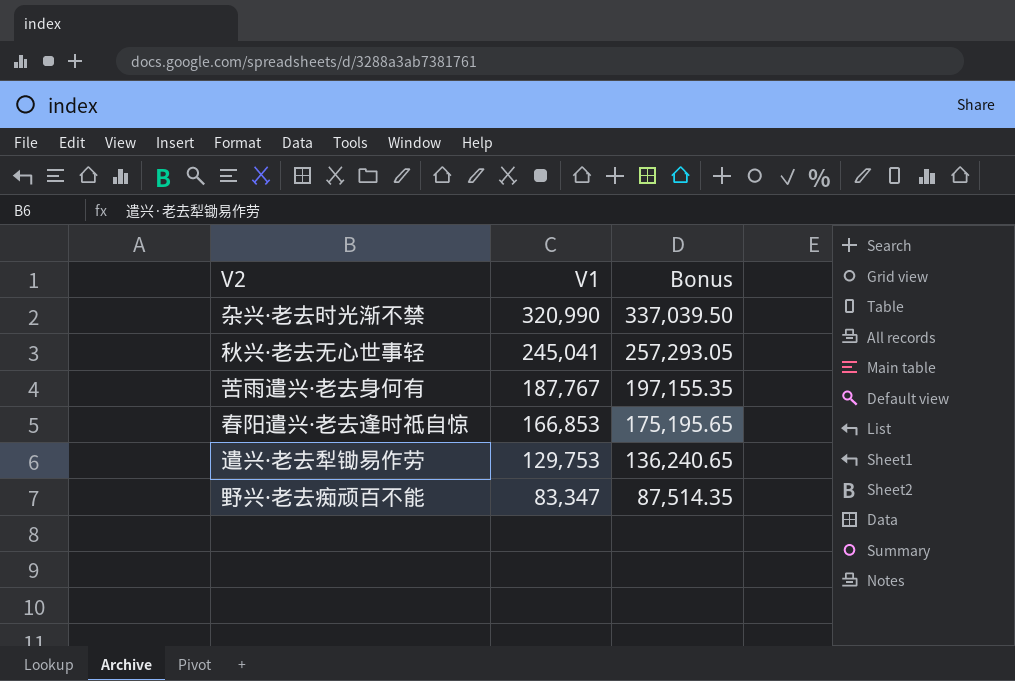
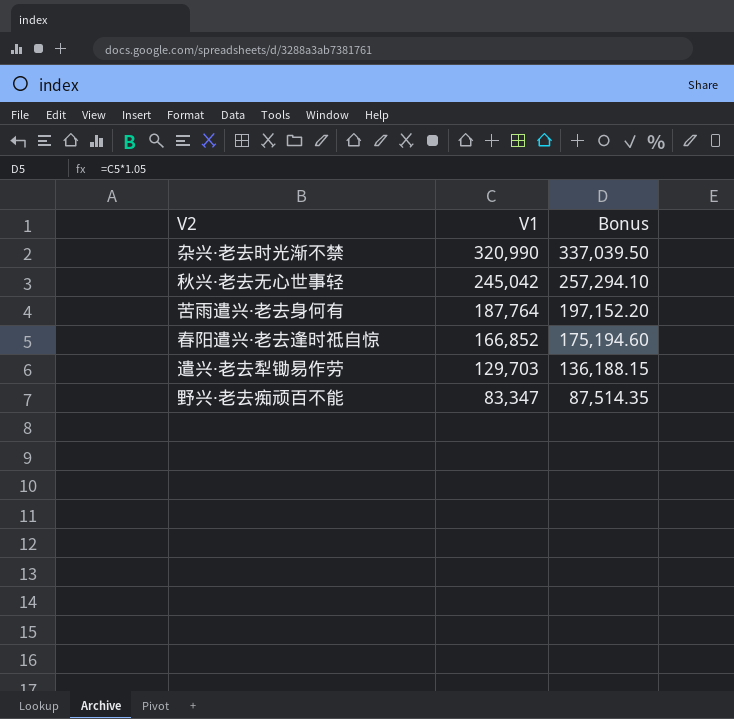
秋兴·老去无心世事轻 | V1: 245,041 -> 245,042
秋兴·老去无心世事轻 | Bonus: 257,293.05 -> 257,294.10
苦雨遣兴·老去身何有 | V1: 187,767 -> 187,764
苦雨遣兴·老去身何有 | Bonus: 197,155.35 -> 197,152.20
春阳遣兴·老去逢时祗自惊 | V1: 166,853 -> 166,852
春阳遣兴·老去逢时祗自惊 | Bonus: 175,195.65 -> 175,194.60
遣兴·老去犁锄易作劳 | V1: 129,753 -> 129,703
遣兴·老去犁锄易作劳 | Bonus: 136,240.65 -> 136,188.15

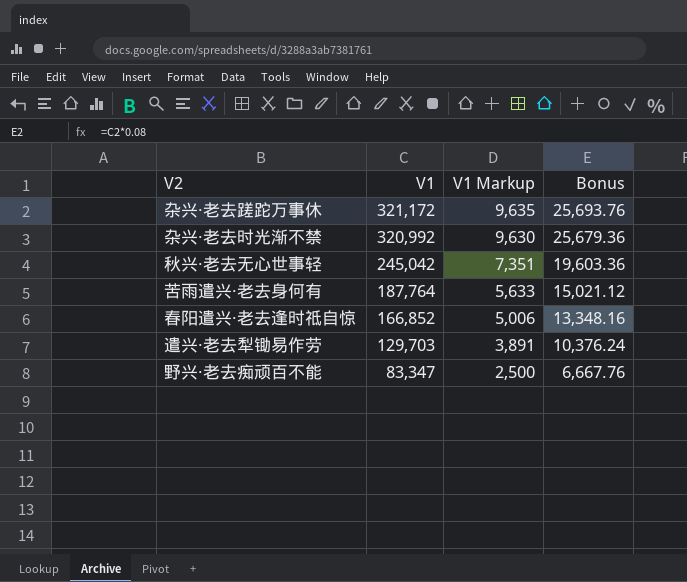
column V1 Markup | formula: none -> [V1] * 0.03
column Bonus | formula: [V1] * 1.05 -> [V1] * 0.08
row 杂兴·老去蹉跎万事休: none -> 321,172 | 9,635 | 25,693.76
杂兴·老去时光渐不禁 | V1: 320,990 -> 320,992

